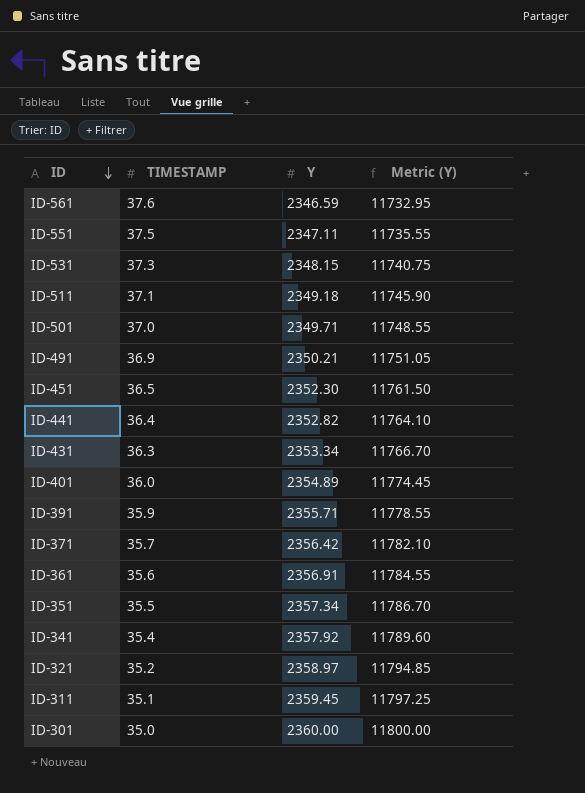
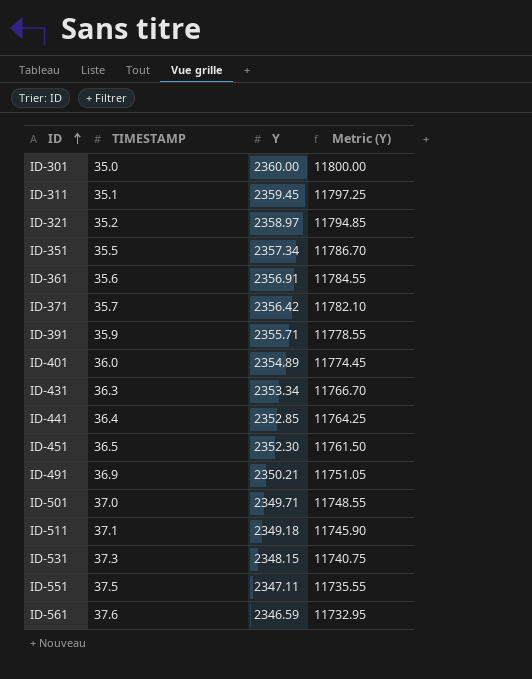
row order: ID descending -> ID ascending
row ID-341: 35.4 | 2357.92 | 11789.60 -> none
ID-441 | Y: 2352.82 -> 2352.85
ID-441 | Metric (Y): 11764.10 -> 11764.25

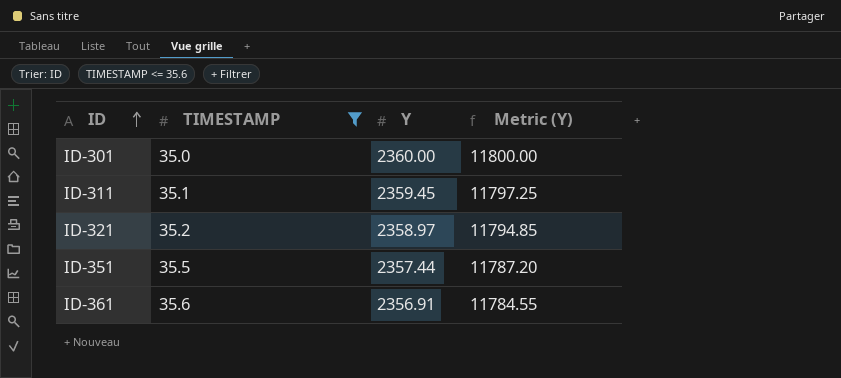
filter: none -> TIMESTAMP <= 35.6
ID-351 | Y: 2357.34 -> 2357.44
ID-351 | Metric (Y): 11786.70 -> 11787.20

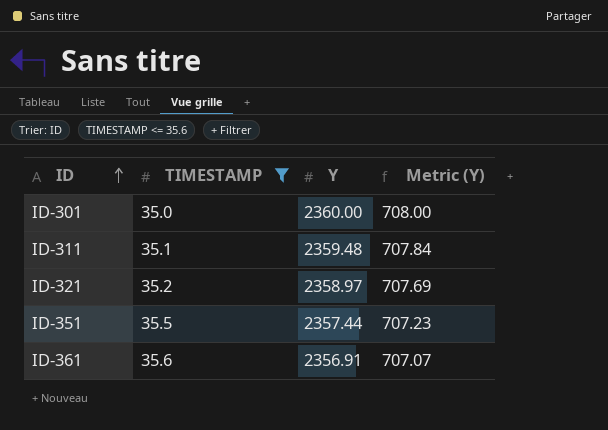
column Metric (Y) | formula: [Y] * 5 -> [Y] * 0.3
ID-311 | Y: 2359.45 -> 2359.48

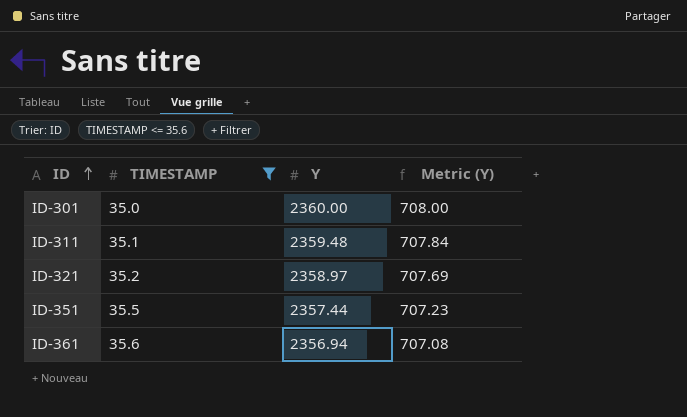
ID-361 | Y: 2356.91 -> 2356.94
ID-361 | Metric (Y): 707.07 -> 707.08

